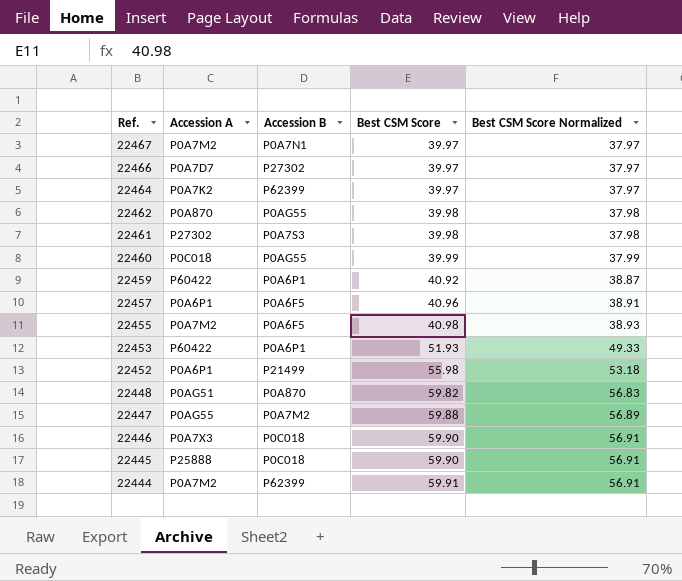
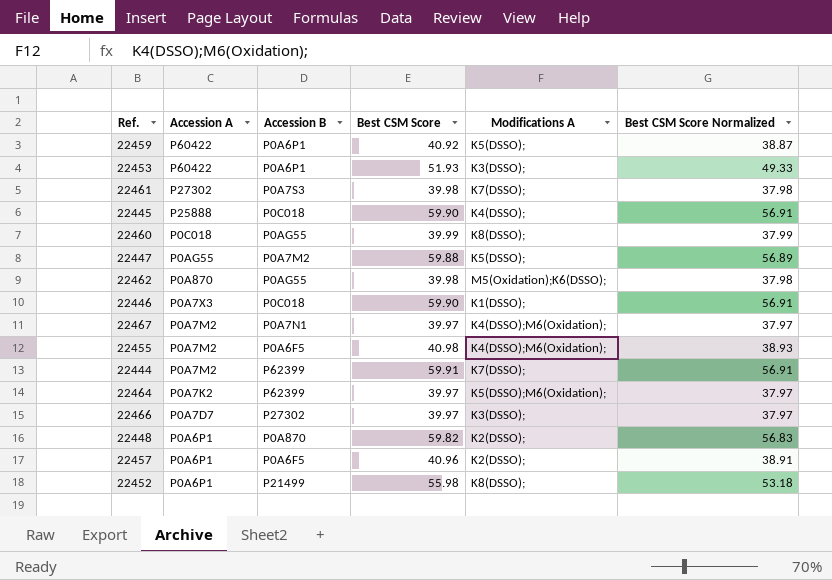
row order: Ref. descending -> Accession A descending
column Modifications A | position: none -> 5
22448 | Accession A: P0AG51 -> P0A6P1

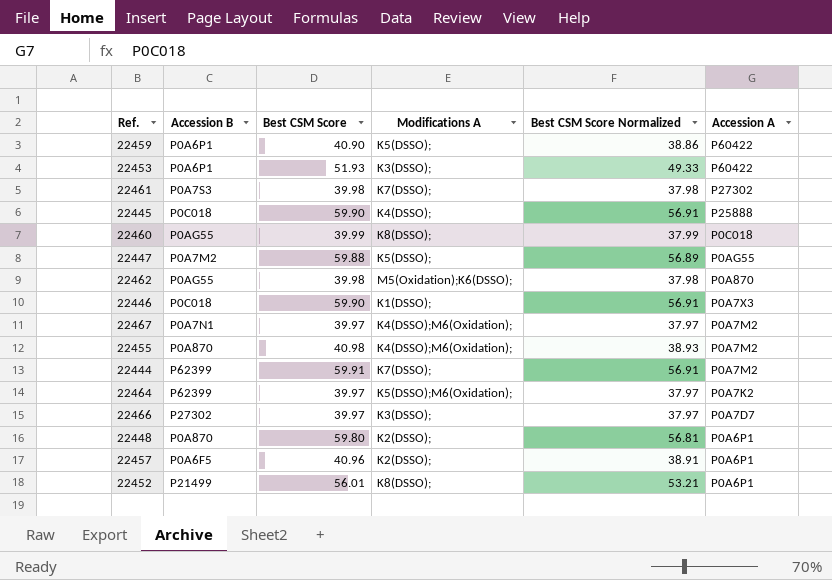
column Accession A | position: 2 -> 6
22459 | Best CSM Score: 40.92 -> 40.90
22459 | Best CSM Score Normalized: 38.87 -> 38.86
22455 | Accession B: P0A6F5 -> P0A870
22448 | Best CSM Score: 59.82 -> 59.80
22448 | Best CSM Score Normalized: 56.83 -> 56.81
22452 | Best CSM Score: 55.98 -> 56.01
22452 | Best CSM Score Normalized: 53.18 -> 53.21

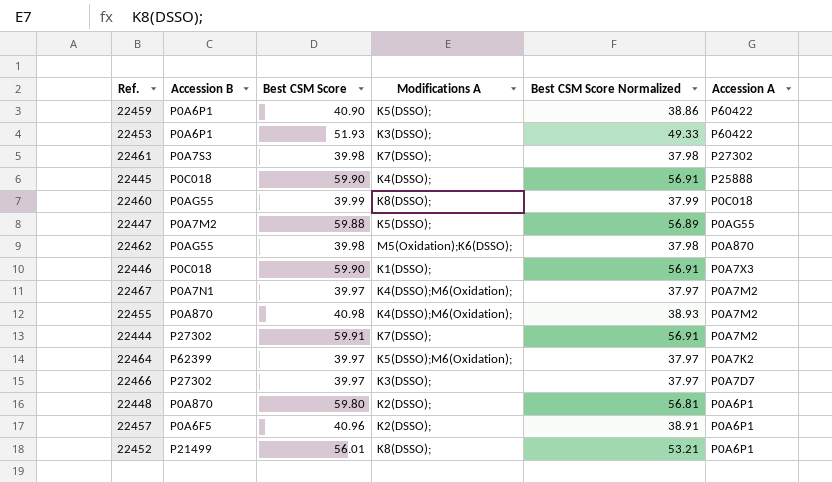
22444 | Accession B: P62399 -> P27302

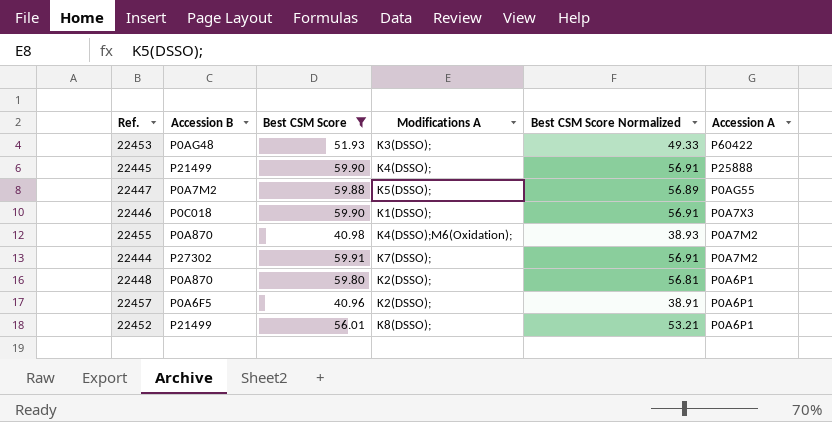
filter: none -> Best CSM Score >= 40.96
22453 | Accession B: P0A6P1 -> P0AG48
22445 | Accession B: P0C018 -> P21499

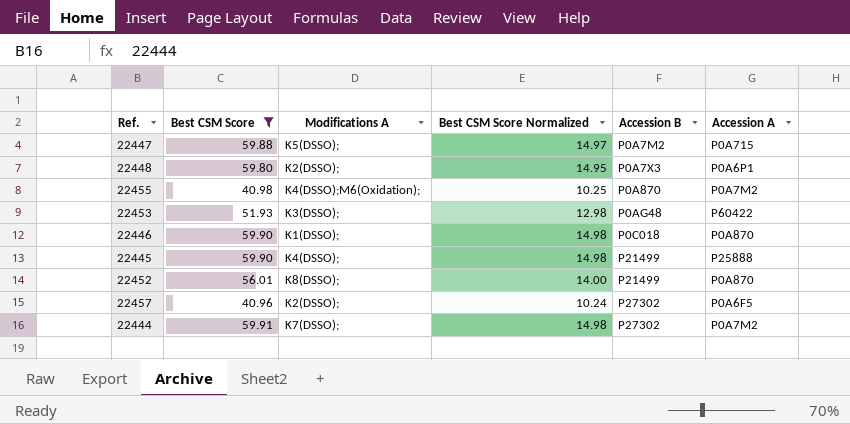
row order: Accession A descending -> Accession B ascending
column Best CSM Score Normalized | formula: [Best CSM Score] * 0.95 -> [Best CSM Score] * 0.25
column Accession B | position: 2 -> 5
22447 | Accession A: P0AG55 -> P0A715
22448 | Accession B: P0A870 -> P0A7X3
22446 | Accession A: P0A7X3 -> P0A870
22452 | Accession A: P0A6P1 -> P0A870
22457 | Accession B: P0A6F5 -> P27302
22457 | Accession A: P0A6P1 -> P0A6F5

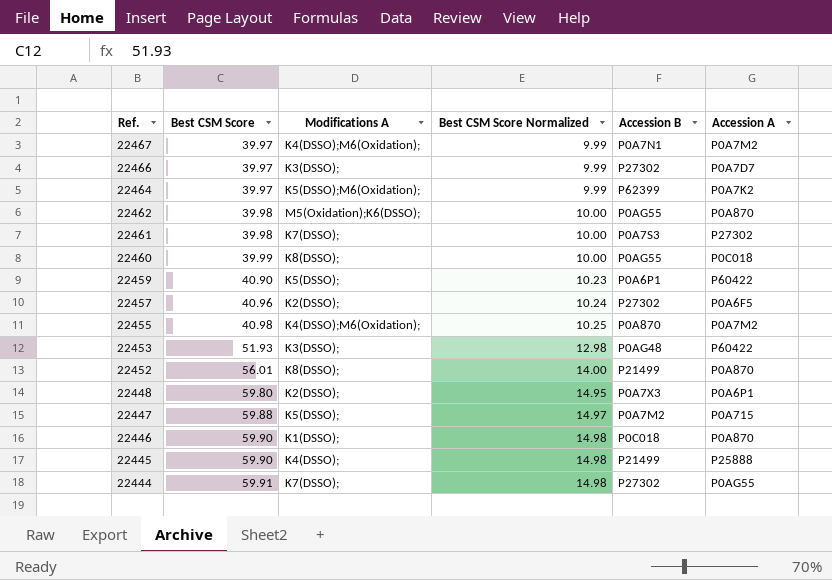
filter: Best CSM Score >= 40.96 -> none
row order: Accession B ascending -> Ref. descending
22444 | Accession A: P0A7M2 -> P0AG55

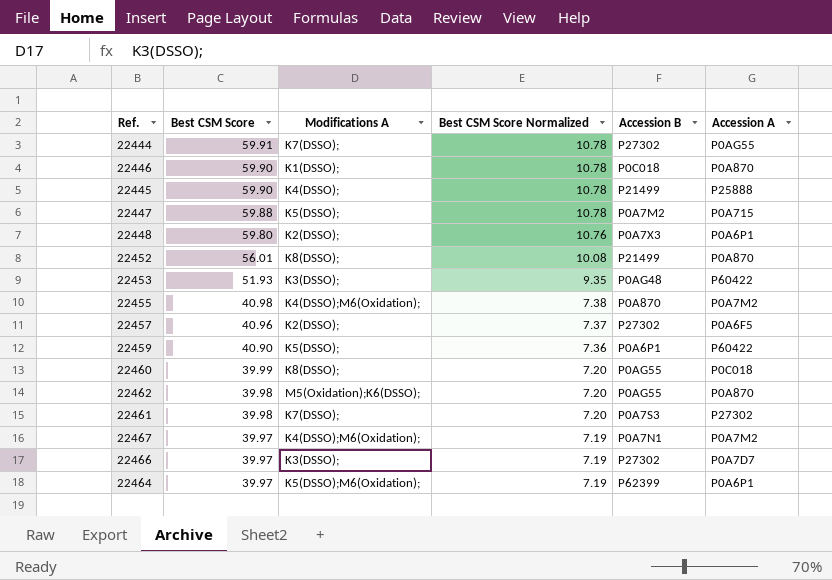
row order: Ref. descending -> Best CSM Score descending
column Best CSM Score Normalized | formula: [Best CSM Score] * 0.25 -> [Best CSM Score] * 0.18
22464 | Accession A: P0A7K2 -> P0A6P1

